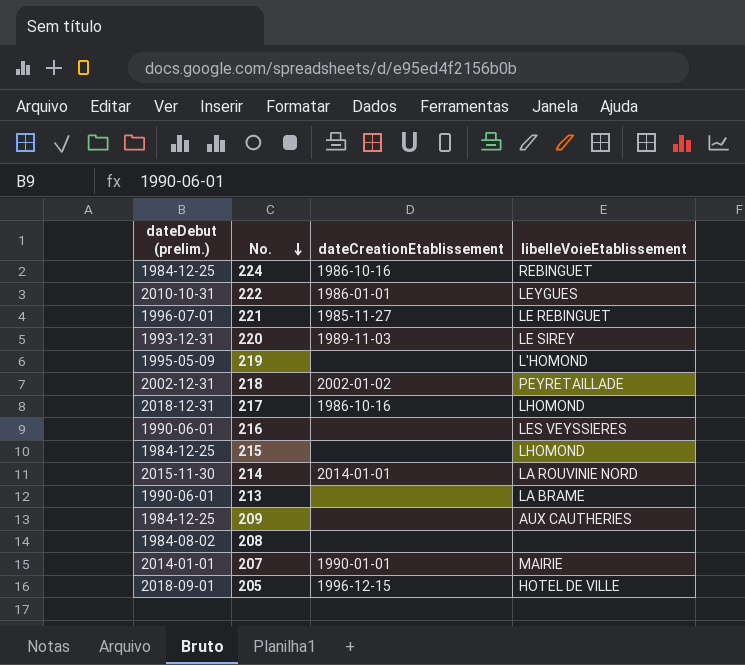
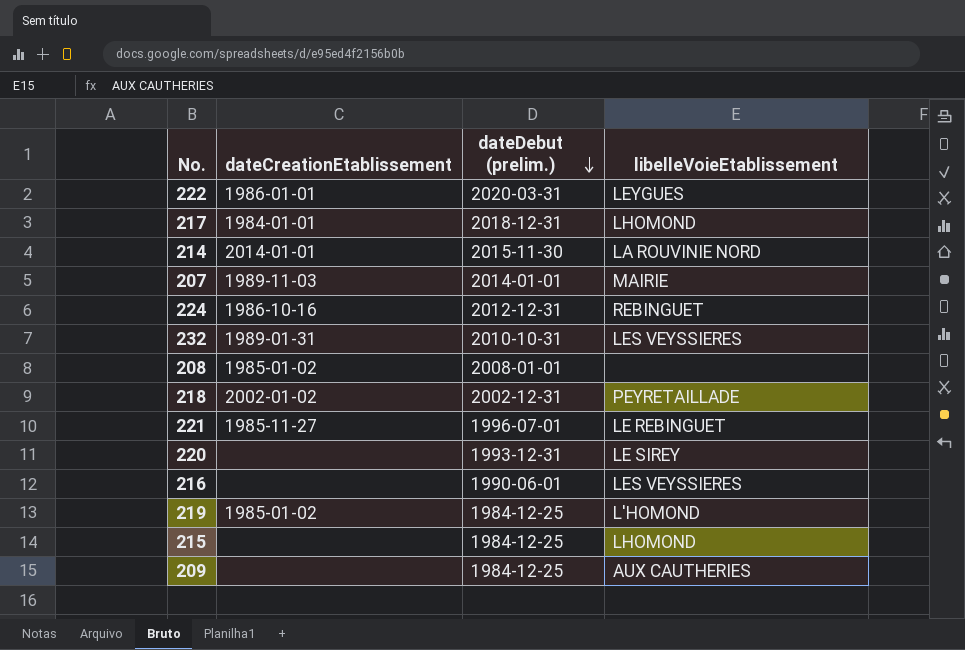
row order: No. descending -> dateDebut (prelim.) descending
column dateDebut (prelim.) | position: 1 -> 3
row 213: 1990-06-01 | none | LA BRAME -> none
row 205: 2018-09-01 | 1996-12-15 | HOTEL DE VILLE -> none
222 | dateDebut (prelim.): 2010-10-31 -> 2020-03-31
217 | dateCreationEtablissement: 1986-10-16 -> 1984-01-01
207 | dateCreationEtablissement: 1990-01-01 -> 1989-11-03
224 | dateDebut (prelim.): 1984-12-25 -> 2012-12-31
row 232: none -> 1989-01-31 | 2010-10-31 | LES VEYSSIERES
208 | dateCreationEtablissement: none -> 1985-01-02
208 | dateDebut (prelim.): 1984-08-02 -> 2008-01-01
220 | dateCreationEtablissement: 1989-11-03 -> none
219 | dateCreationEtablissement: none -> 1985-01-02
219 | dateDebut (prelim.): 1995-05-09 -> 1984-12-25

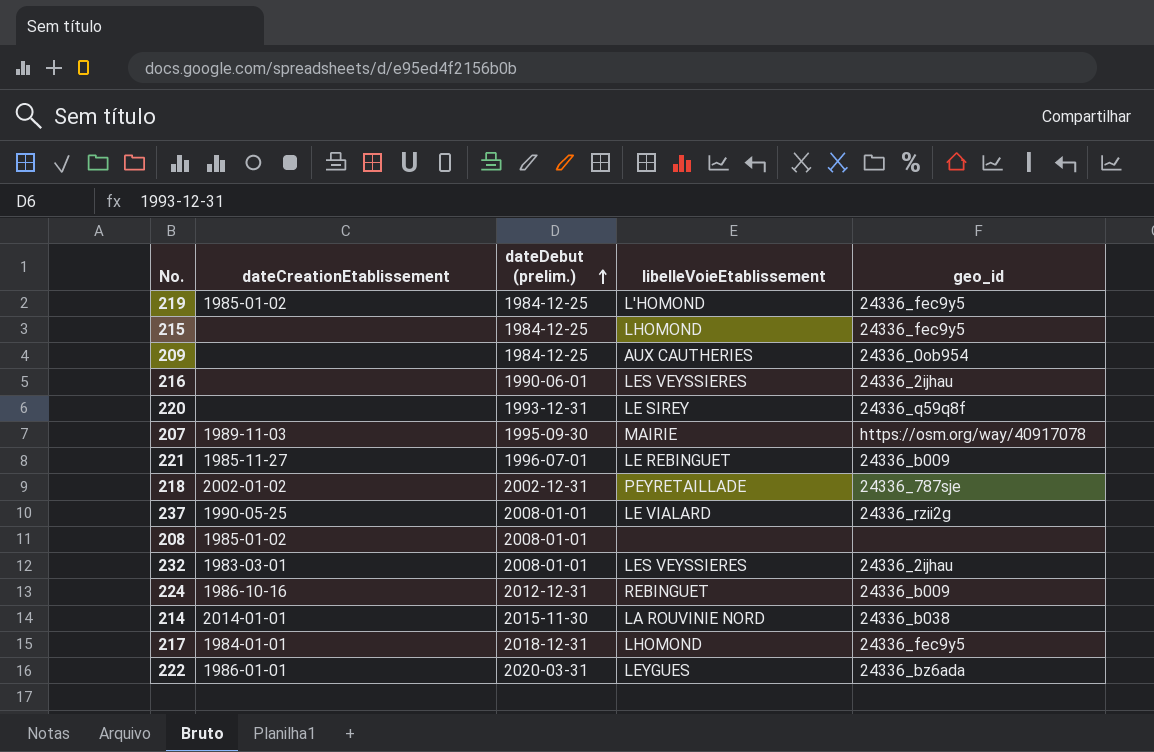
row order: dateDebut (prelim.) descending -> dateDebut (prelim.) ascending
column geo_id | position: none -> 5
207 | dateDebut (prelim.): 2014-01-01 -> 1995-09-30
row 237: none -> 1990-05-25 | 2008-01-01 | LE VIALARD | 24336_rzii2g
232 | dateCreationEtablissement: 1989-01-31 -> 1983-03-01
232 | dateDebut (prelim.): 2010-10-31 -> 2008-01-01

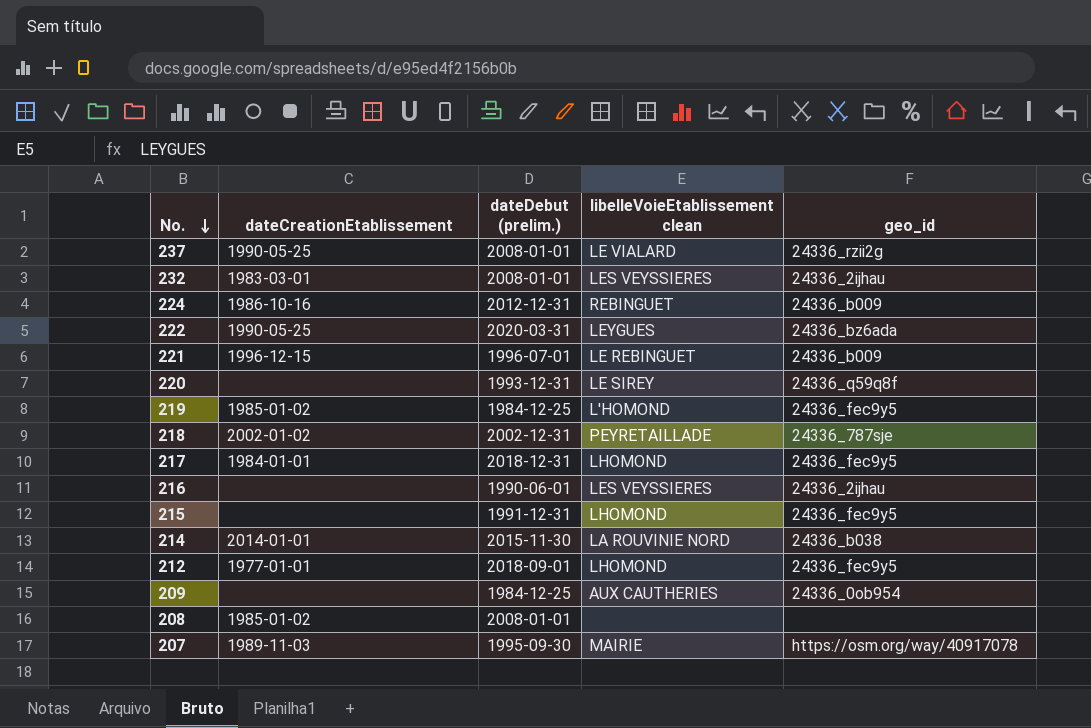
row order: dateDebut (prelim.) ascending -> No. descending
column name: libelleVoieEtablissement -> libelleVoieEtablissement clean
222 | dateCreationEtablissement: 1986-01-01 -> 1990-05-25
221 | dateCreationEtablissement: 1985-11-27 -> 1996-12-15
215 | dateDebut (prelim.): 1984-12-25 -> 1991-12-31
row 212: none -> 1977-01-01 | 2018-09-01 | LHOMOND | 24336_fec9y5

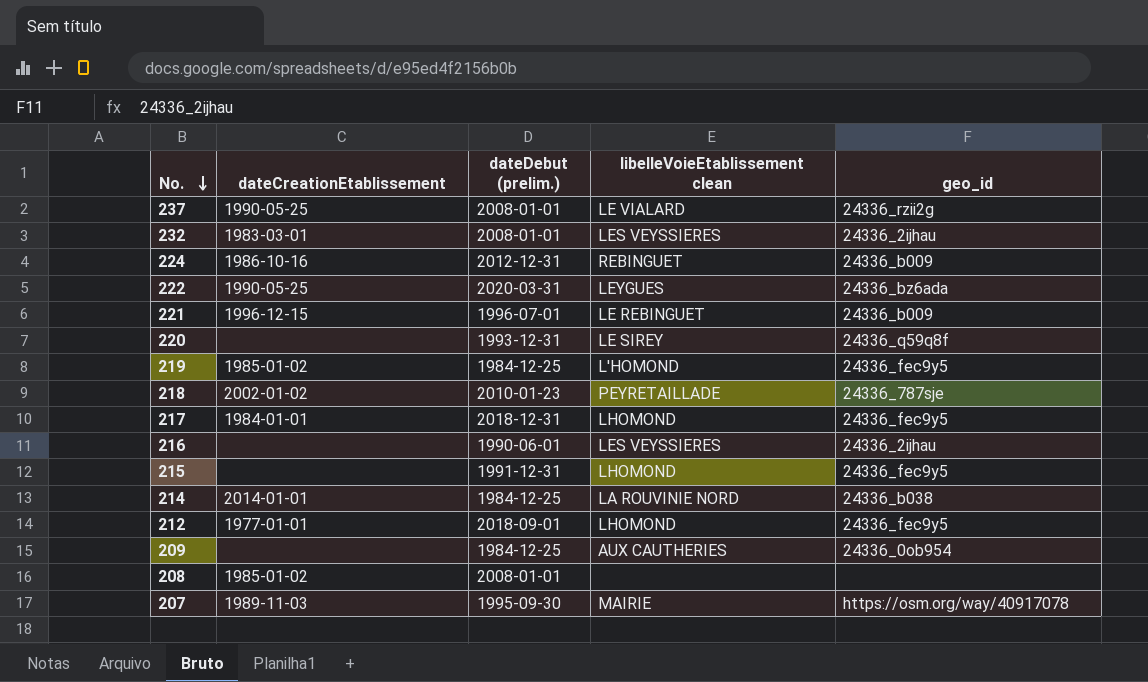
218 | dateDebut (prelim.): 2002-12-31 -> 2010-01-23
214 | dateDebut (prelim.): 2015-11-30 -> 1984-12-25

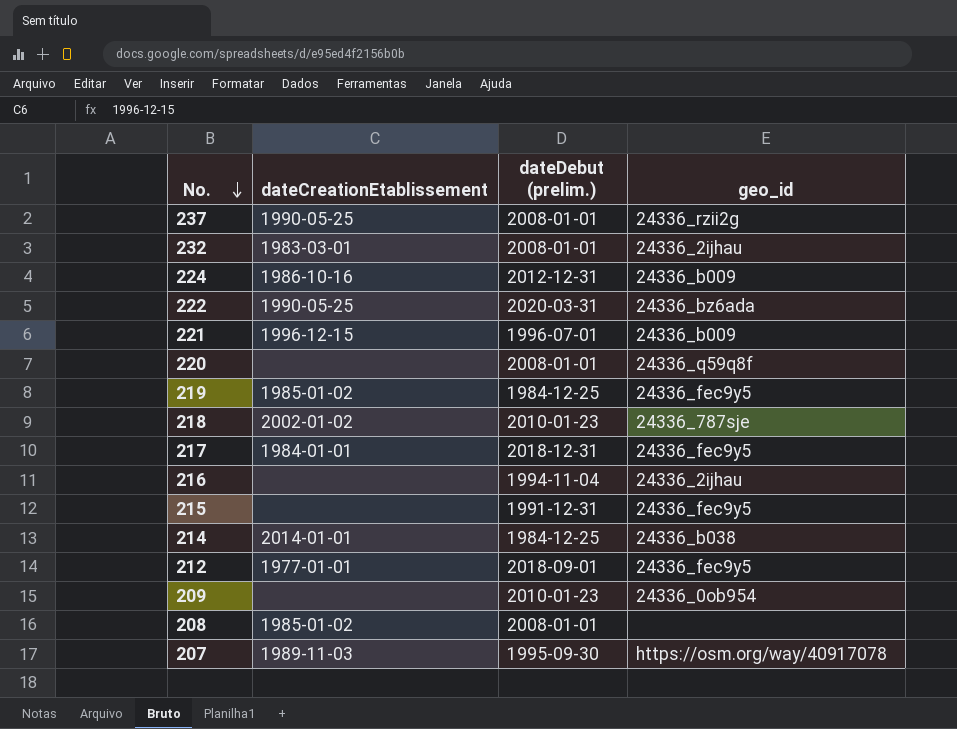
column libelleVoieEtablissement clean | position: 4 -> none
220 | dateDebut (prelim.): 1993-12-31 -> 2008-01-01
216 | dateDebut (prelim.): 1990-06-01 -> 1994-11-04
209 | dateDebut (prelim.): 1984-12-25 -> 2010-01-23

